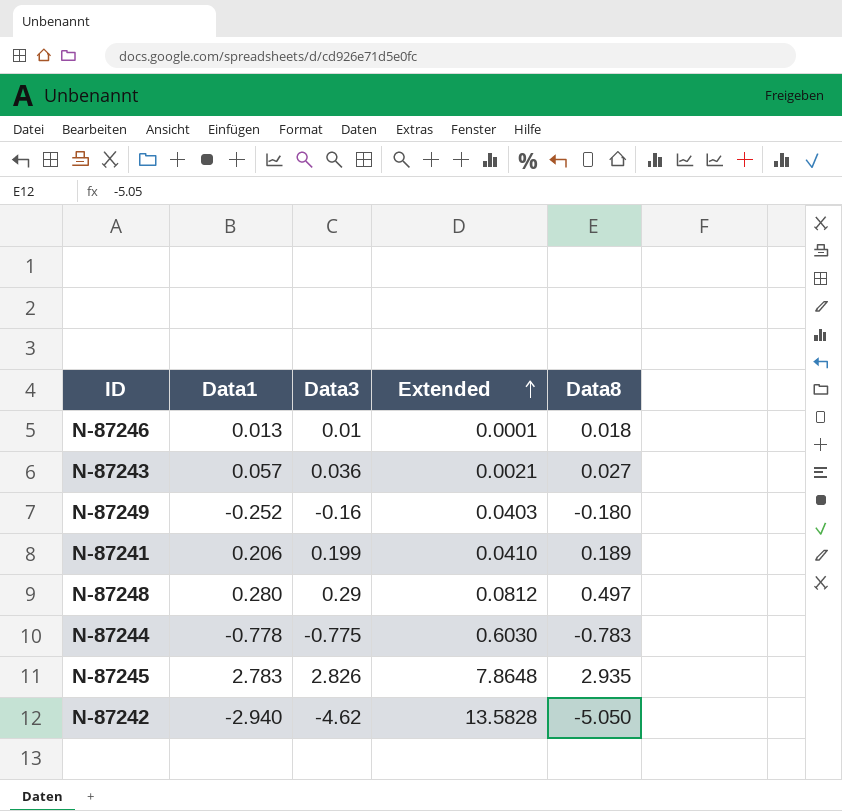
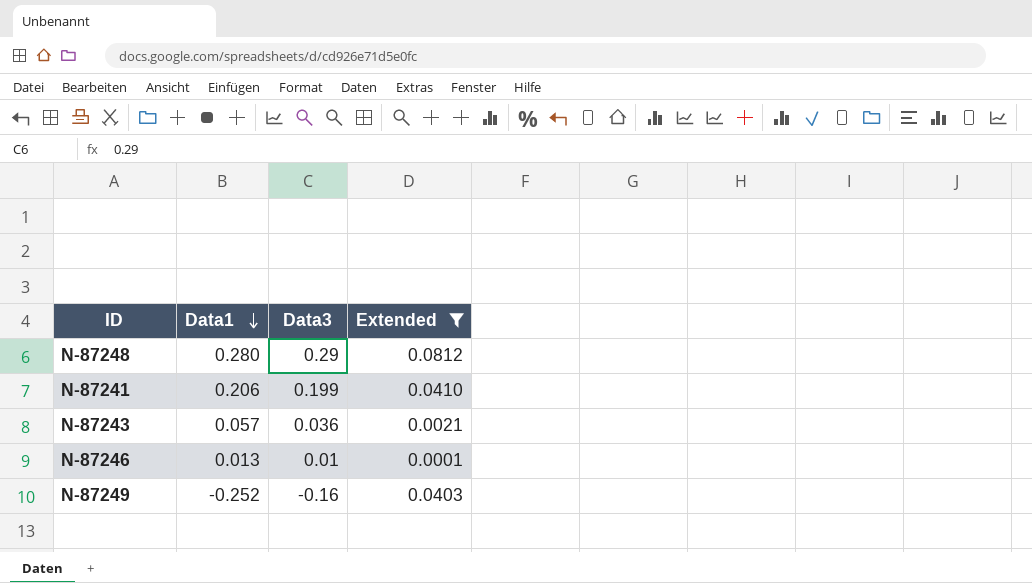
filter: none -> Extended <= 0.0812
row order: Extended ascending -> Data1 descending
column Data8 | position: 5 -> none

